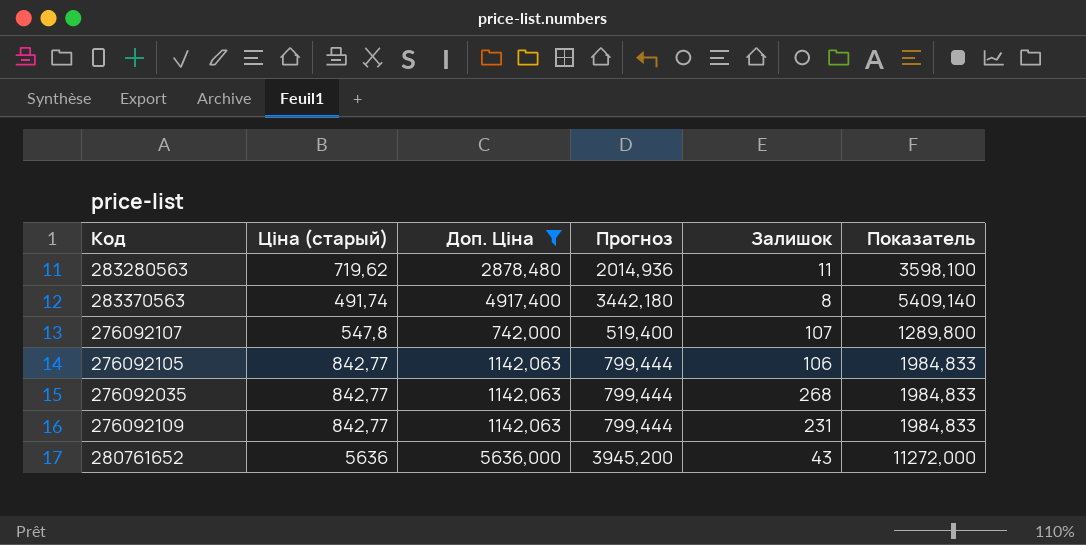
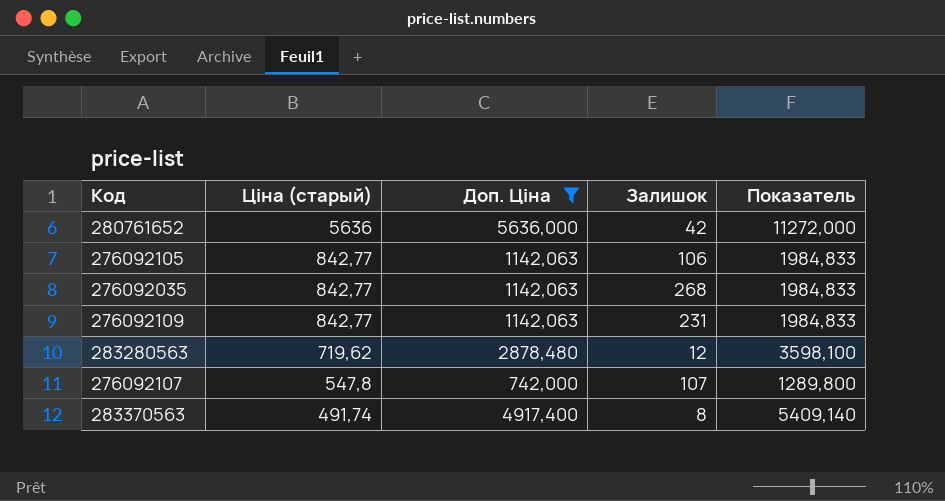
row order: none -> Ціна (старый) descending
column Прогноз | formula: [Доп. Ціна] * 0,7 -> none
280761652 | Залишок: 43 -> 42
283280563 | Залишок: 11 -> 12

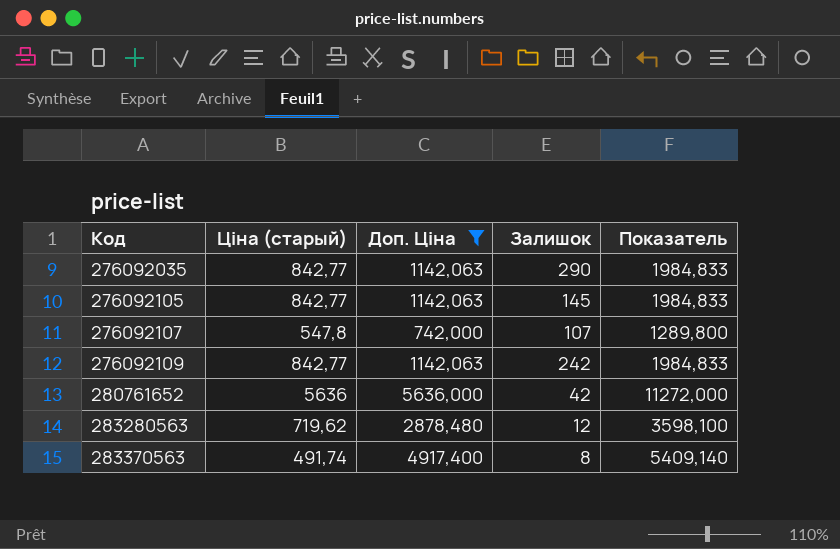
row order: Ціна (старый) descending -> Код ascending
276092035 | Залишок: 268 -> 290
276092105 | Залишок: 106 -> 145
276092109 | Залишок: 231 -> 242

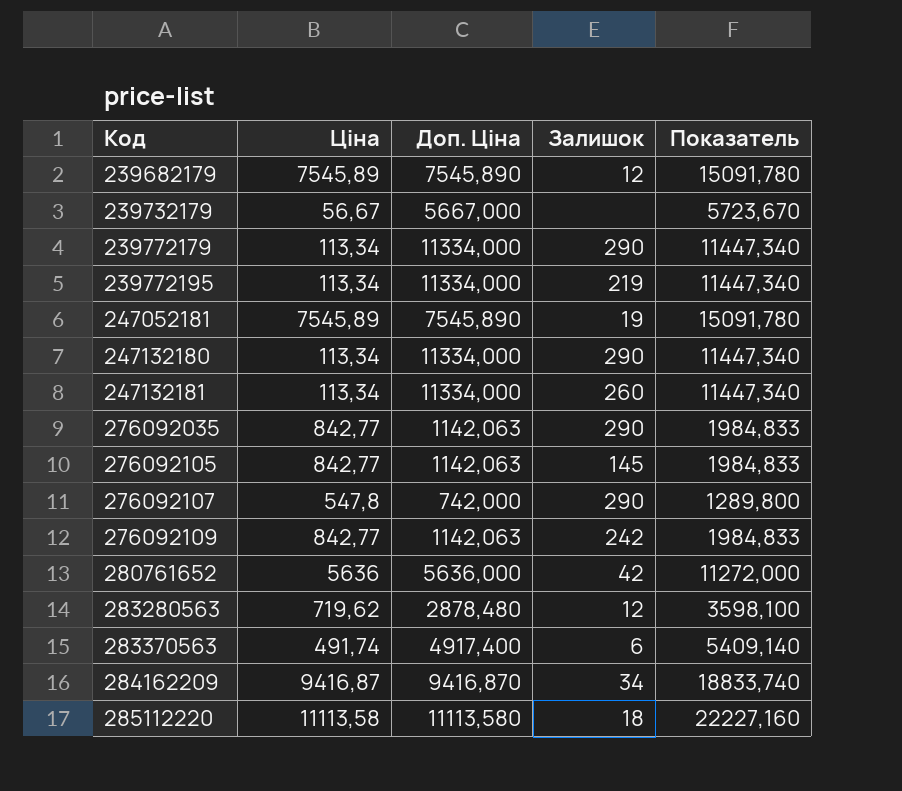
filter: Доп. Ціна <= 5636,000 -> none
column name: Ціна (старый) -> Ціна
276092107 | Залишок: 107 -> 290
283370563 | Залишок: 8 -> 6

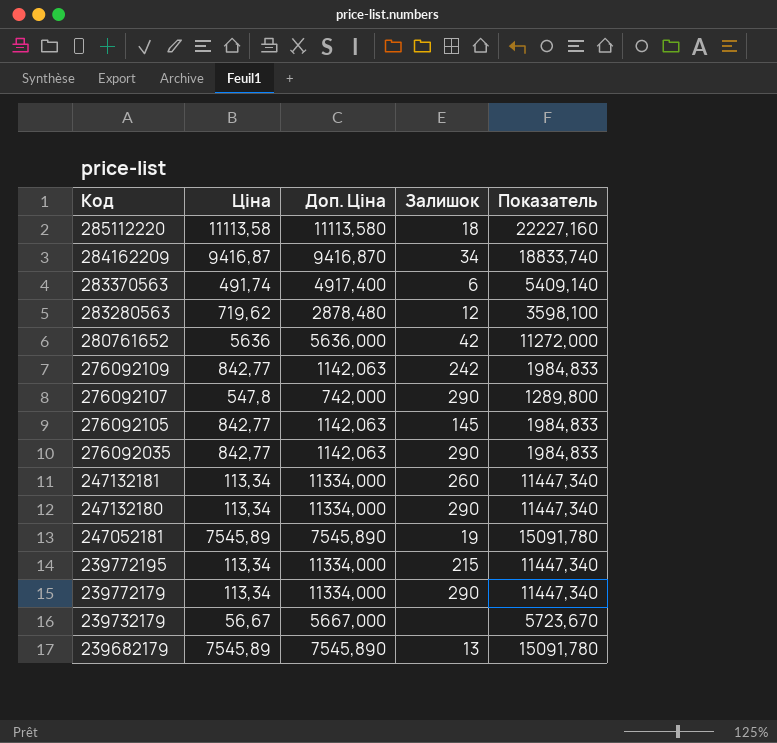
row order: Код ascending -> Код descending
239772195 | Залишок: 219 -> 215
239682179 | Залишок: 12 -> 13

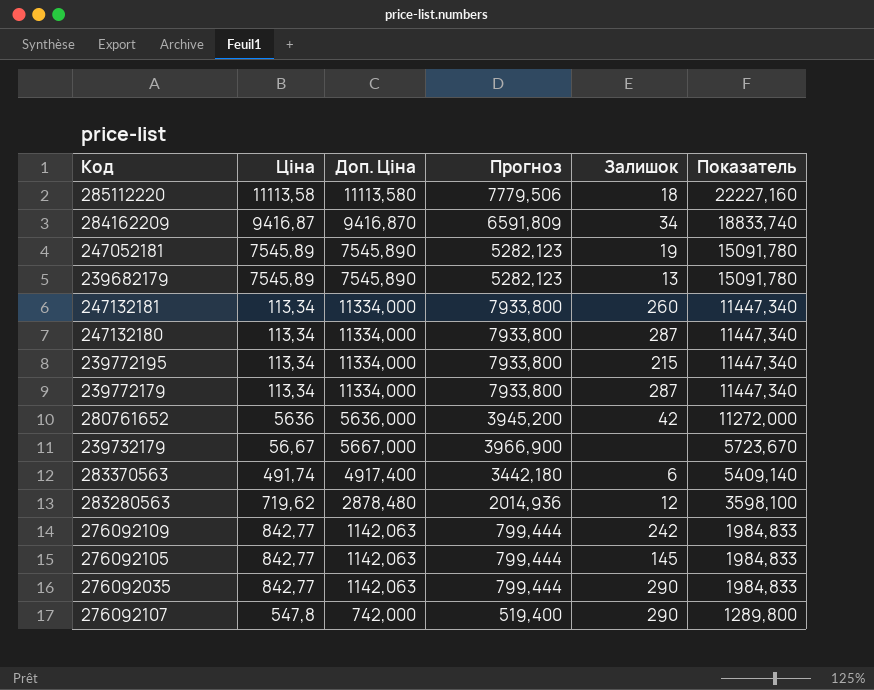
row order: Код descending -> Показатель descending
column Прогноз | formula: none -> [Доп. Ціна] * 0,7
247132180 | Залишок: 290 -> 287
239772179 | Залишок: 290 -> 287

